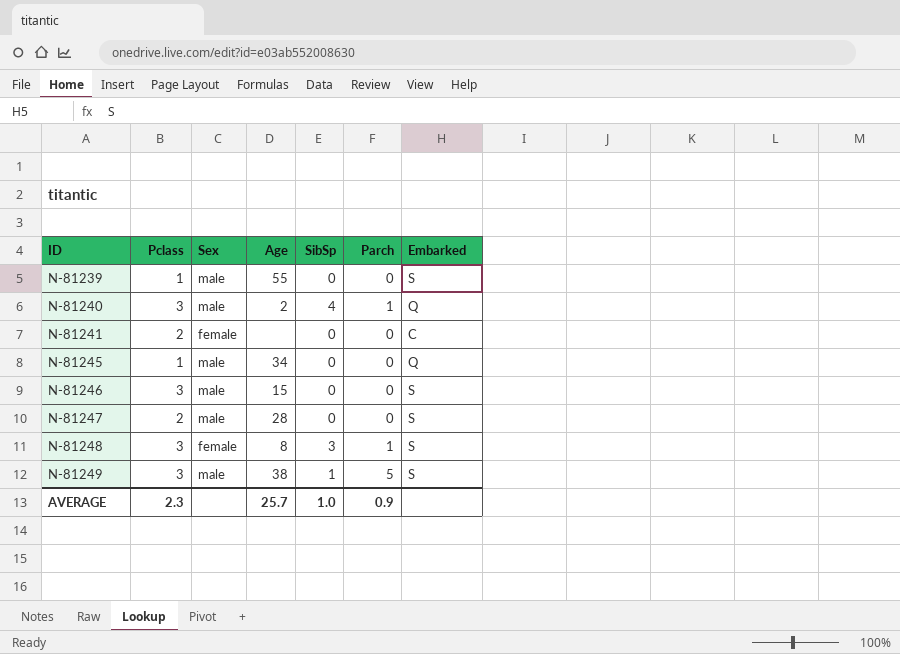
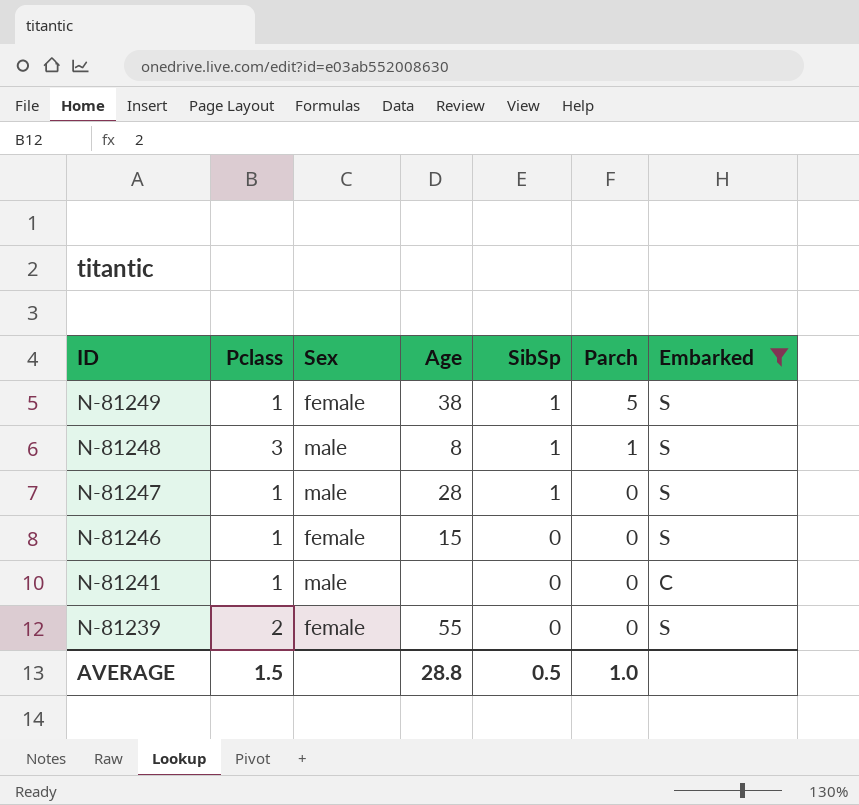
filter: none -> Embarked != Q
row order: ID ascending -> ID descending
N-81249 | Pclass: 3 -> 1
N-81249 | Sex: male -> female
N-81248 | Sex: female -> male
N-81248 | SibSp: 3 -> 1
N-81247 | Pclass: 2 -> 1
N-81247 | SibSp: 0 -> 1
N-81246 | Pclass: 3 -> 1
N-81246 | Sex: male -> female
N-81241 | Pclass: 2 -> 1
N-81241 | Sex: female -> male
N-81239 | Pclass: 1 -> 2
N-81239 | Sex: male -> female
AVERAGE | Pclass: 2.3 -> 1.5
AVERAGE | Age: 25.7 -> 28.8
AVERAGE | SibSp: 1.0 -> 0.5
AVERAGE | Parch: 0.9 -> 1.0

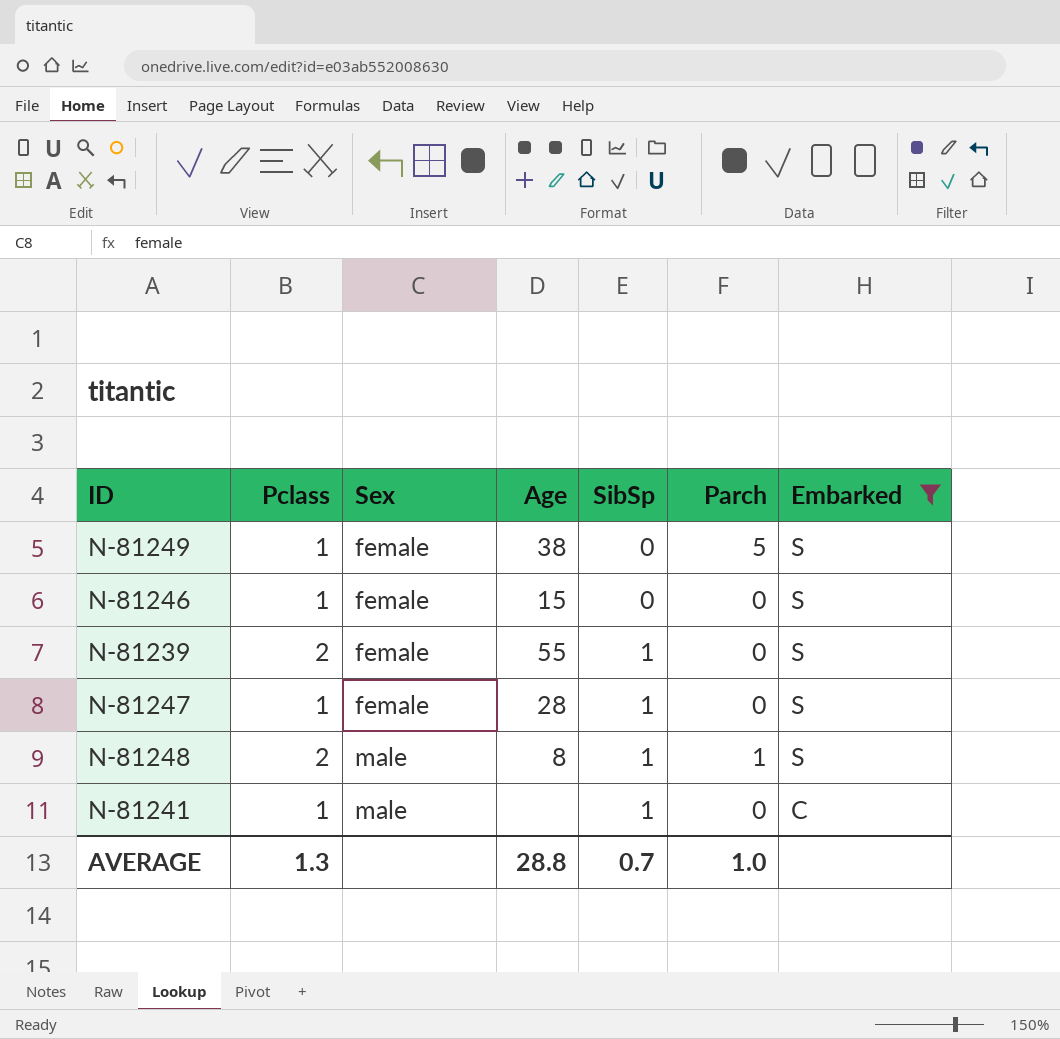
row order: ID descending -> Sex ascending
N-81249 | SibSp: 1 -> 0
N-81239 | SibSp: 0 -> 1
N-81247 | Sex: male -> female
N-81248 | Pclass: 3 -> 2
N-81241 | SibSp: 0 -> 1
AVERAGE | Pclass: 1.5 -> 1.3
AVERAGE | SibSp: 0.5 -> 0.7

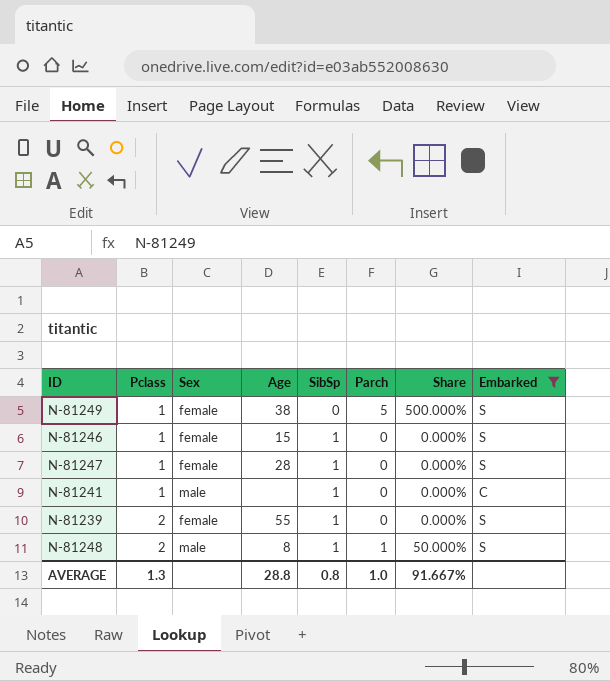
row order: Sex ascending -> Pclass ascending
column Share | formula: none -> [Parch] / [Pclass]
N-81246 | SibSp: 0 -> 1
AVERAGE | SibSp: 0.7 -> 0.8

